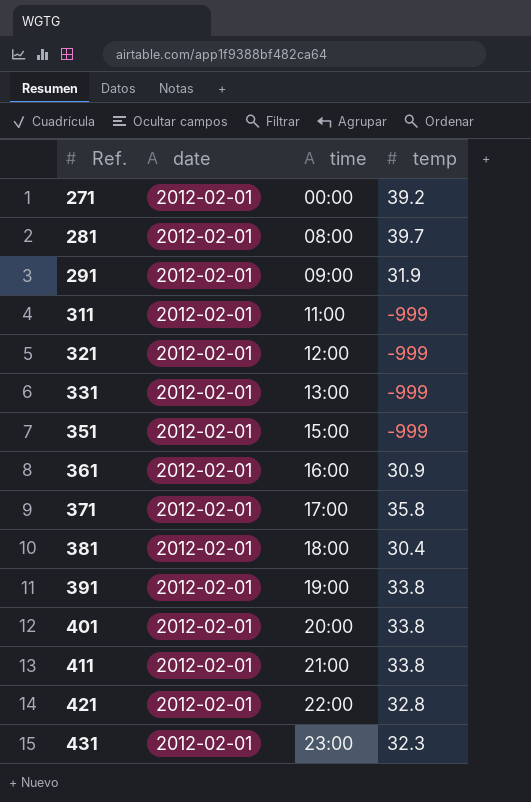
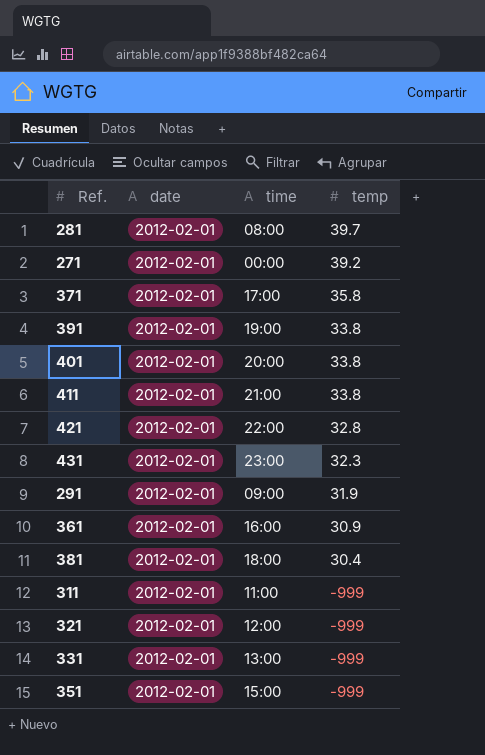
row order: Ref. ascending -> temp descending

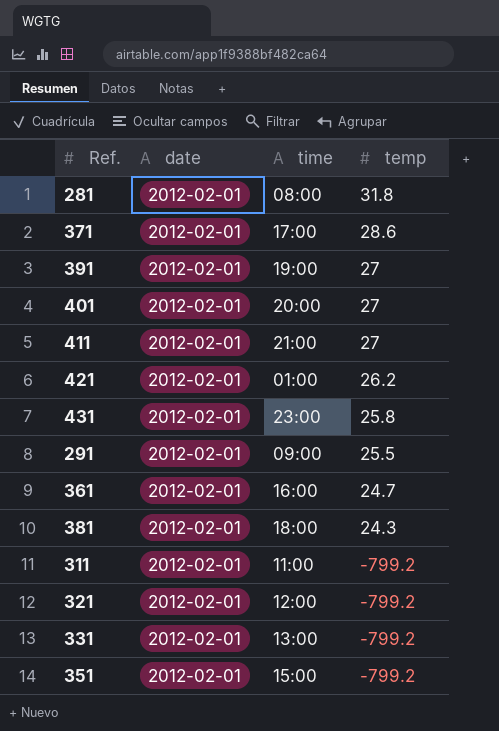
row 271: 2012-02-01 | 00:00 | 39.2 -> none
281 | temp: 39.7 -> 31.8
371 | temp: 35.8 -> 28.6
391 | temp: 33.8 -> 27
401 | temp: 33.8 -> 27
411 | temp: 33.8 -> 27
421 | time: 22:00 -> 01:00
421 | temp: 32.8 -> 26.2
431 | temp: 32.3 -> 25.8
291 | temp: 31.9 -> 25.5
361 | temp: 30.9 -> 24.7
381 | temp: 30.4 -> 24.3
311 | temp: -999 -> -799.2
321 | temp: -999 -> -799.2
331 | temp: -999 -> -799.2
351 | temp: -999 -> -799.2

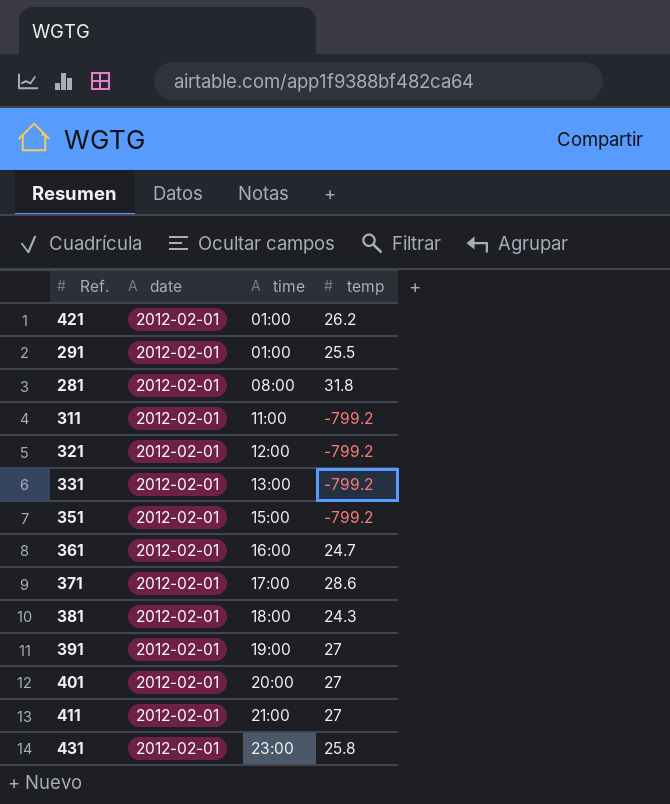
row order: temp descending -> time ascending
291 | time: 09:00 -> 01:00

